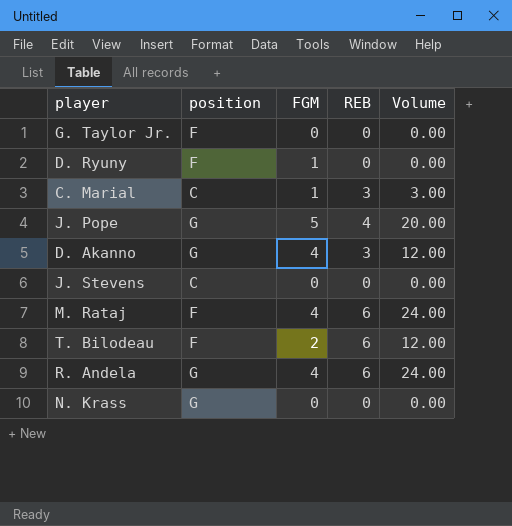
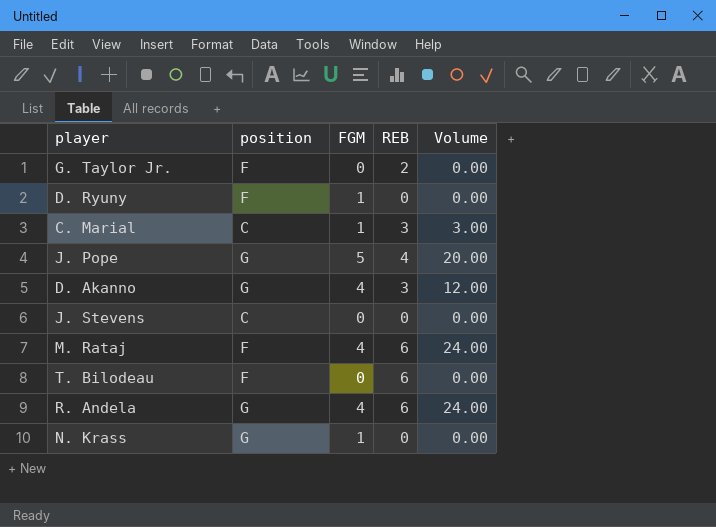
G. Taylor Jr. | REB: 0 -> 2
T. Bilodeau | FGM: 2 -> 0
T. Bilodeau | Volume: 12.00 -> 0.00
N. Krass | FGM: 0 -> 1

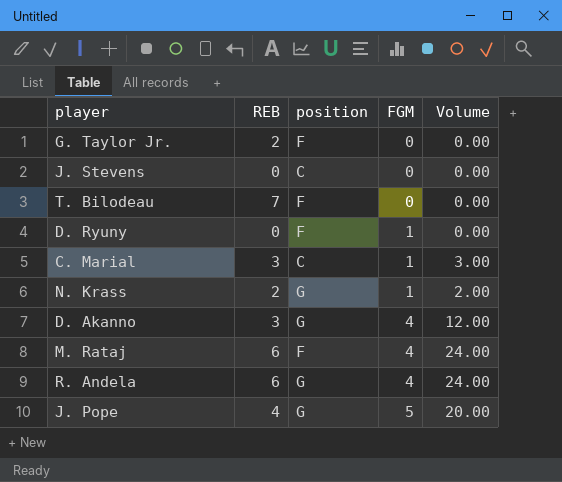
row order: none -> FGM ascending
column REB | position: 4 -> 2
T. Bilodeau | REB: 6 -> 7
N. Krass | REB: 0 -> 2
N. Krass | Volume: 0.00 -> 2.00

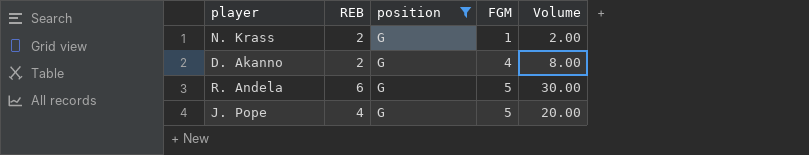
filter: none -> position = G
D. Akanno | REB: 3 -> 2
D. Akanno | Volume: 12.00 -> 8.00
R. Andela | FGM: 4 -> 5
R. Andela | Volume: 24.00 -> 30.00

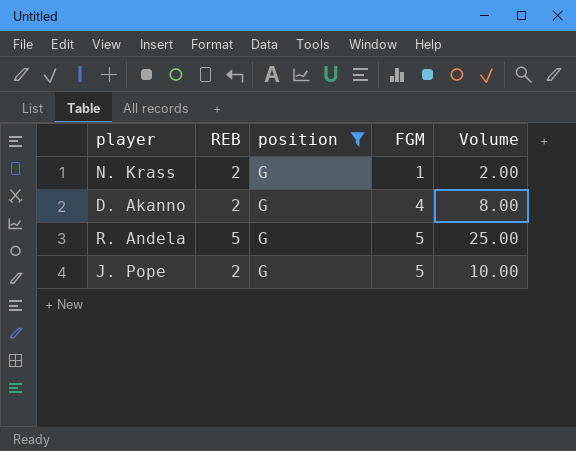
R. Andela | REB: 6 -> 5
R. Andela | Volume: 30.00 -> 25.00
J. Pope | REB: 4 -> 2
J. Pope | Volume: 20.00 -> 10.00

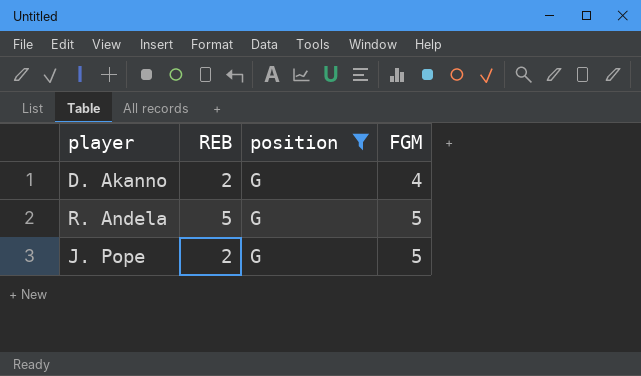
column Volume | formula: [REB] * [FGM] -> none
row N. Krass: 2 | G | 1 | 2.00 -> none

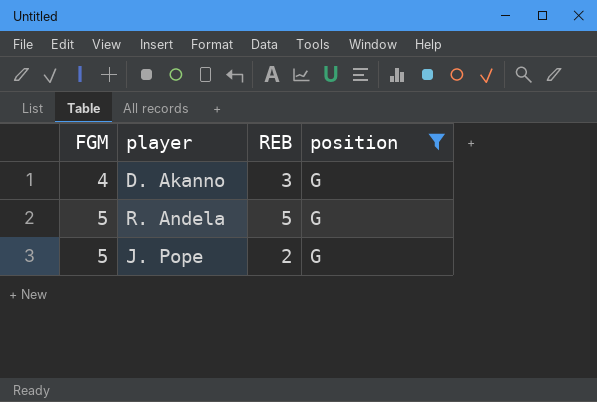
column FGM | position: 4 -> 1
D. Akanno | REB: 2 -> 3

